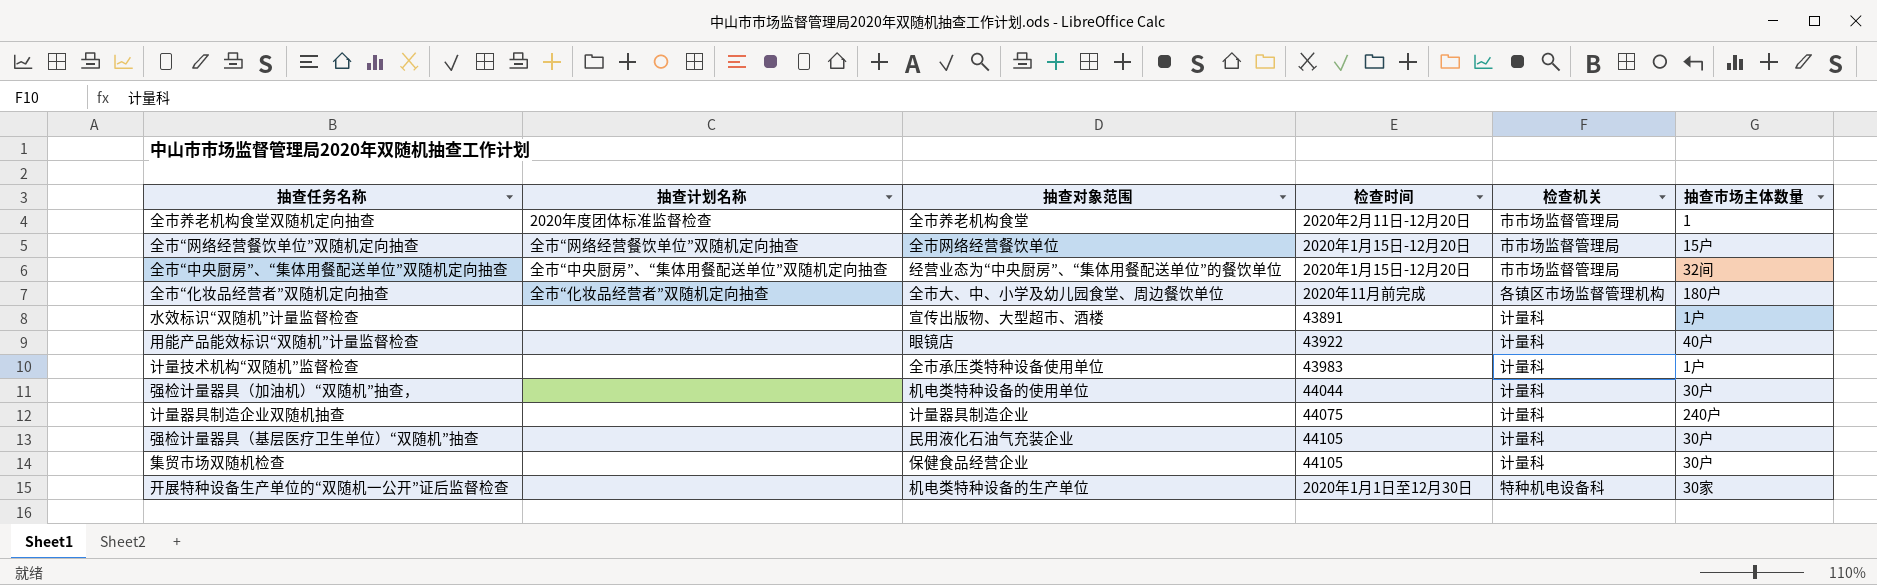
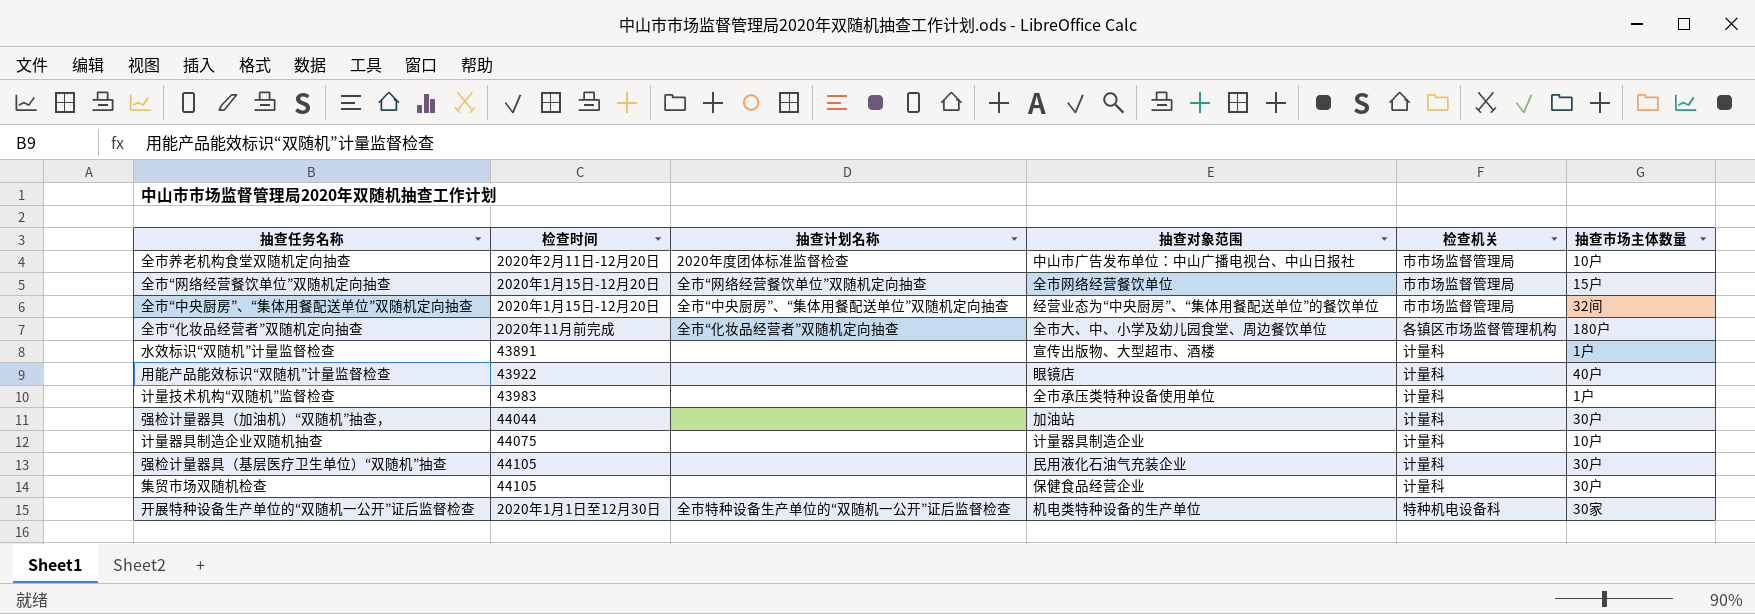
column 检查时间 | position: 4 -> 2
全市养老机构食堂双随机定向抽查 | 抽查对象范围: 全市养老机构食堂 -> 中山市广告发布单位：中山广播电视台、中山日报社
全市养老机构食堂双随机定向抽查 | 抽查市场主体数量: 1 -> 10户
强检计量器具（加油机）“双随机”抽查， | 抽查对象范围: 机电类特种设备的使用单位 -> 加油站
计量器具制造企业双随机抽查 | 抽查市场主体数量: 240户 -> 10户
开展特种设备生产单位的“双随机一公开”证后监督检查 | 抽查计划名称: none -> 全市特种设备生产单位的“双随机一公开”证后监督检查

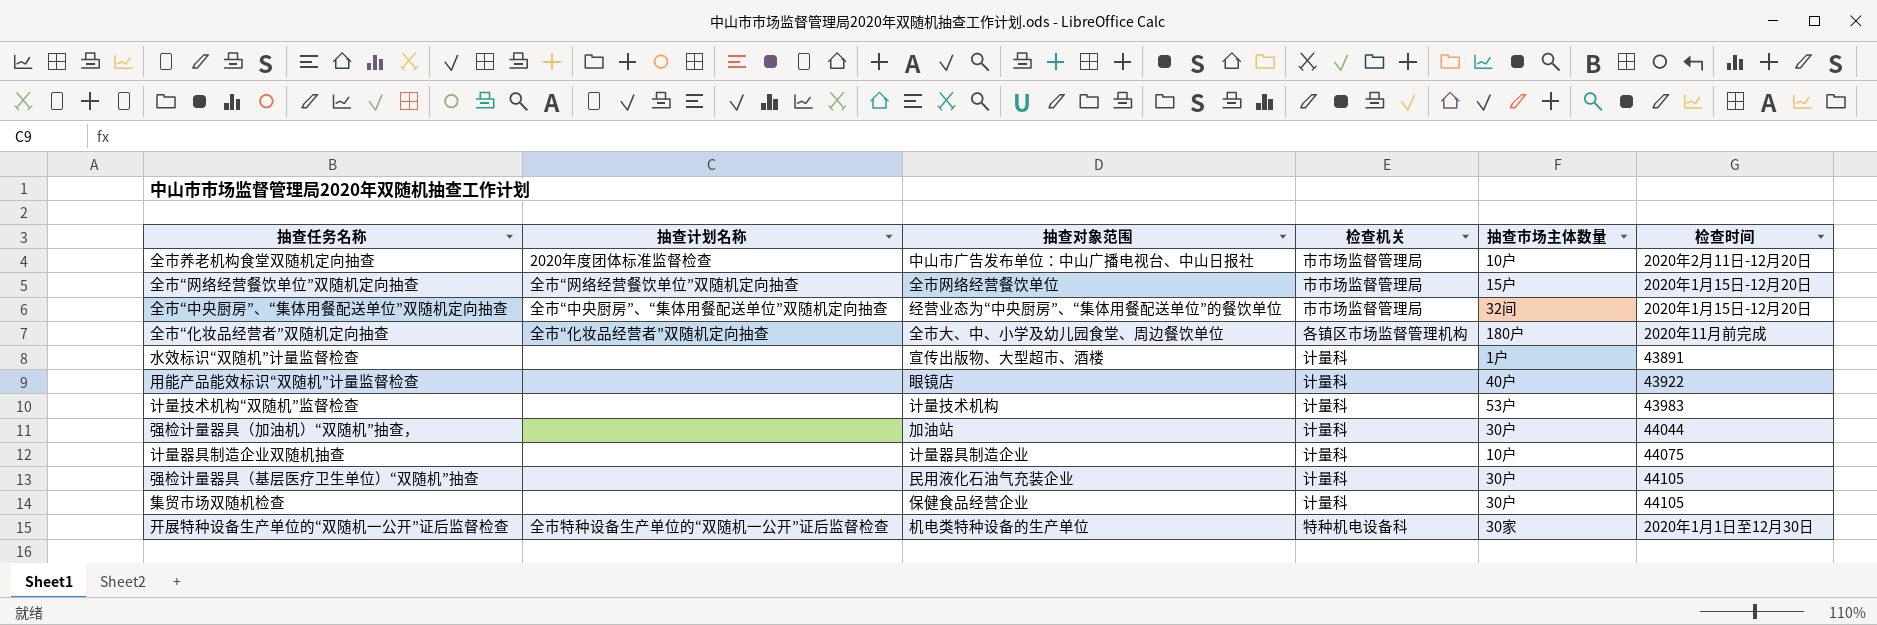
column 检查时间 | position: 2 -> 6
计量技术机构“双随机”监督检查 | 抽查对象范围: 全市承压类特种设备使用单位 -> 计量技术机构
计量技术机构“双随机”监督检查 | 抽查市场主体数量: 1户 -> 53户

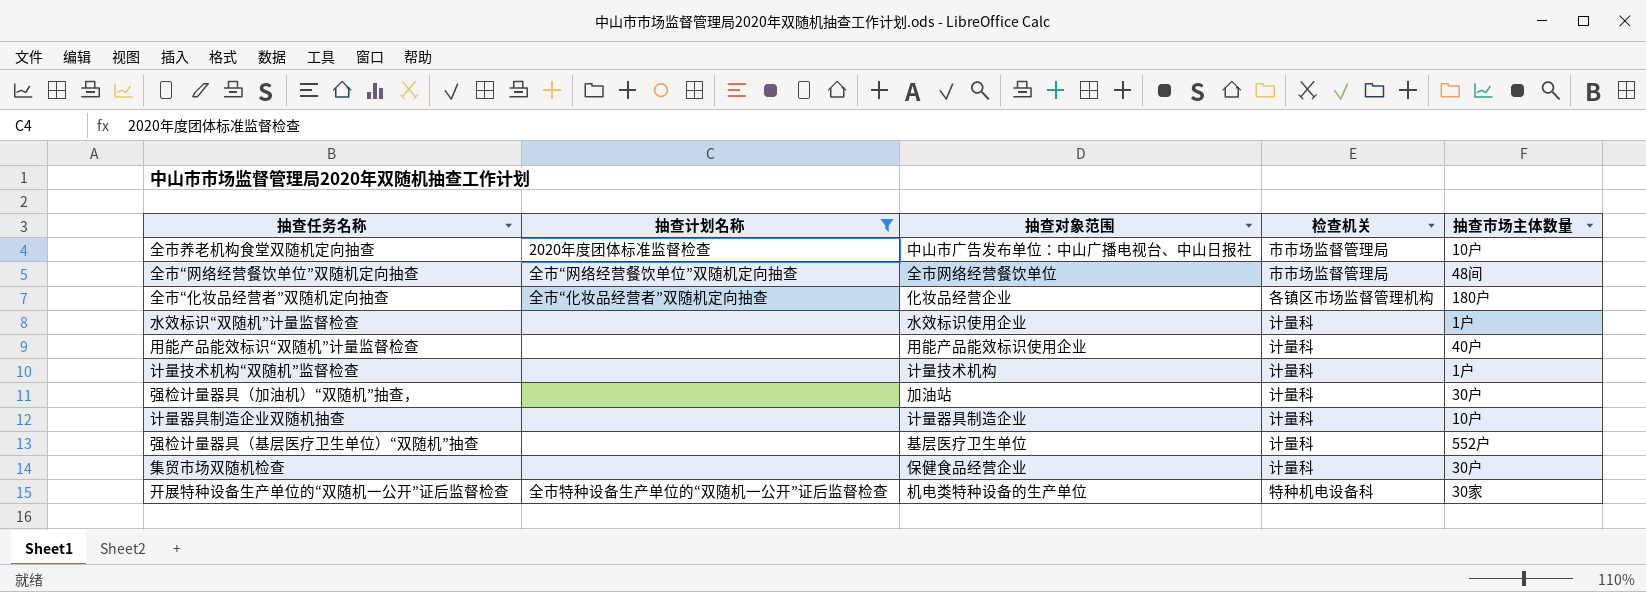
filter: none -> 抽查计划名称 != 全市“中央厨房”、“集体用餐配送单位”双随机定向抽查
column 检查时间 | position: 6 -> none
全市“网络经营餐饮单位”双随机定向抽查 | 抽查市场主体数量: 15户 -> 48间
全市“化妆品经营者”双随机定向抽查 | 抽查对象范围: 全市大、中、小学及幼儿园食堂、周边餐饮单位 -> 化妆品经营企业
水效标识“双随机”计量监督检查 | 抽查对象范围: 宣传出版物、大型超市、酒楼 -> 水效标识使用企业
用能产品能效标识“双随机”计量监督检查 | 抽查对象范围: 眼镜店 -> 用能产品能效标识使用企业
计量技术机构“双随机”监督检查 | 抽查市场主体数量: 53户 -> 1户
强检计量器具（基层医疗卫生单位）“双随机”抽查 | 抽查对象范围: 民用液化石油气充装企业 -> 基层医疗卫生单位
强检计量器具（基层医疗卫生单位）“双随机”抽查 | 抽查市场主体数量: 30户 -> 552户

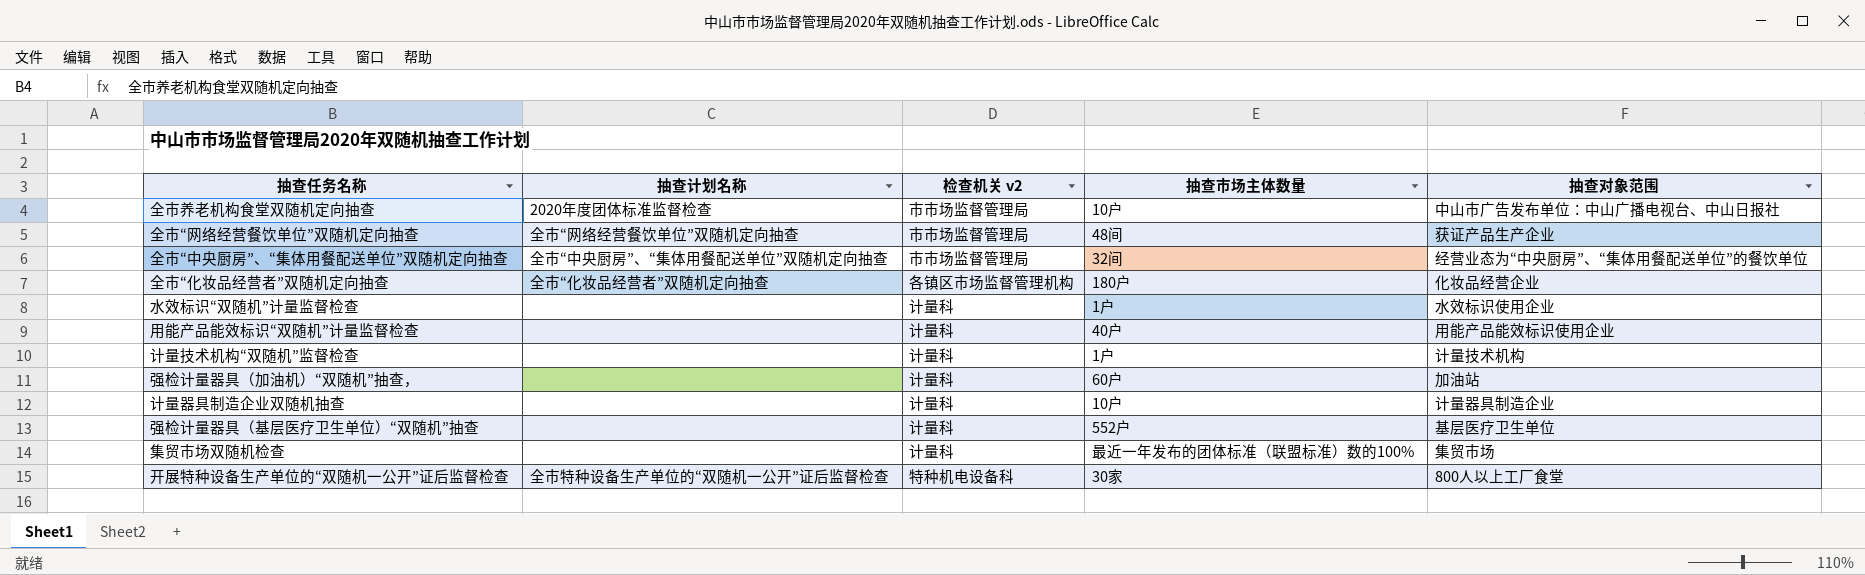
filter: 抽查计划名称 != 全市“中央厨房”、“集体用餐配送单位”双随机定向抽查 -> none
column name: 检查机关 -> 检查机关 v2
column 抽查对象范围 | position: 3 -> 5
全市“网络经营餐饮单位”双随机定向抽查 | 抽查对象范围: 全市网络经营餐饮单位 -> 获证产品生产企业
强检计量器具（加油机）“双随机”抽查， | 抽查市场主体数量: 30户 -> 60户
集贸市场双随机检查 | 抽查市场主体数量: 30户 -> 最近一年发布的团体标准（联盟标准）数的100%
集贸市场双随机检查 | 抽查对象范围: 保健食品经营企业 -> 集贸市场
开展特种设备生产单位的“双随机一公开”证后监督检查 | 抽查对象范围: 机电类特种设备的生产单位 -> 800人以上工厂食堂

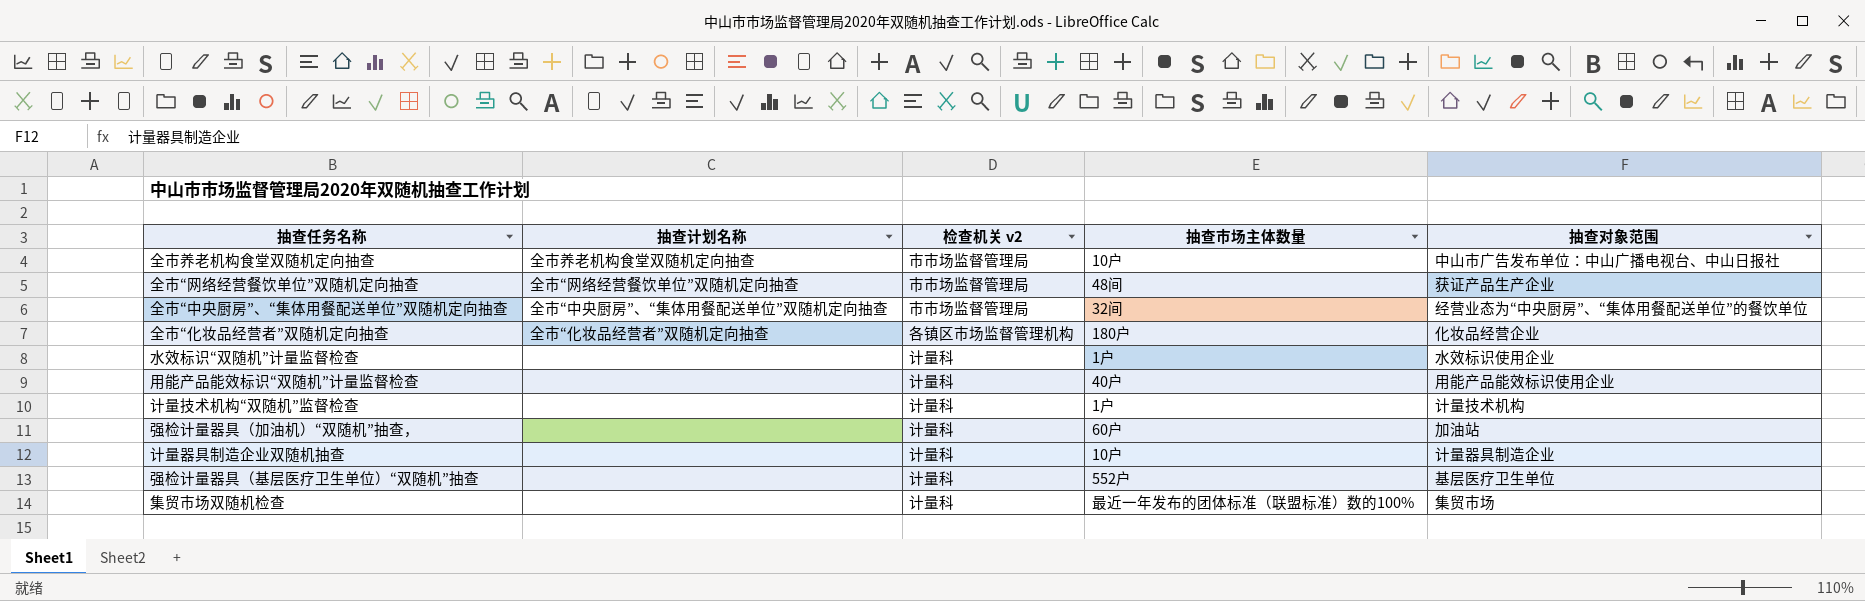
row 开展特种设备生产单位的“双随机一公开”证后监督检查: 全市特种设备生产单位的“双随机一公开”证后监督检查 | 特种机电设备科 | 30家 | 800人以上工厂食堂 -> none
全市养老机构食堂双随机定向抽查 | 抽查计划名称: 2020年度团体标准监督检查 -> 全市养老机构食堂双随机定向抽查

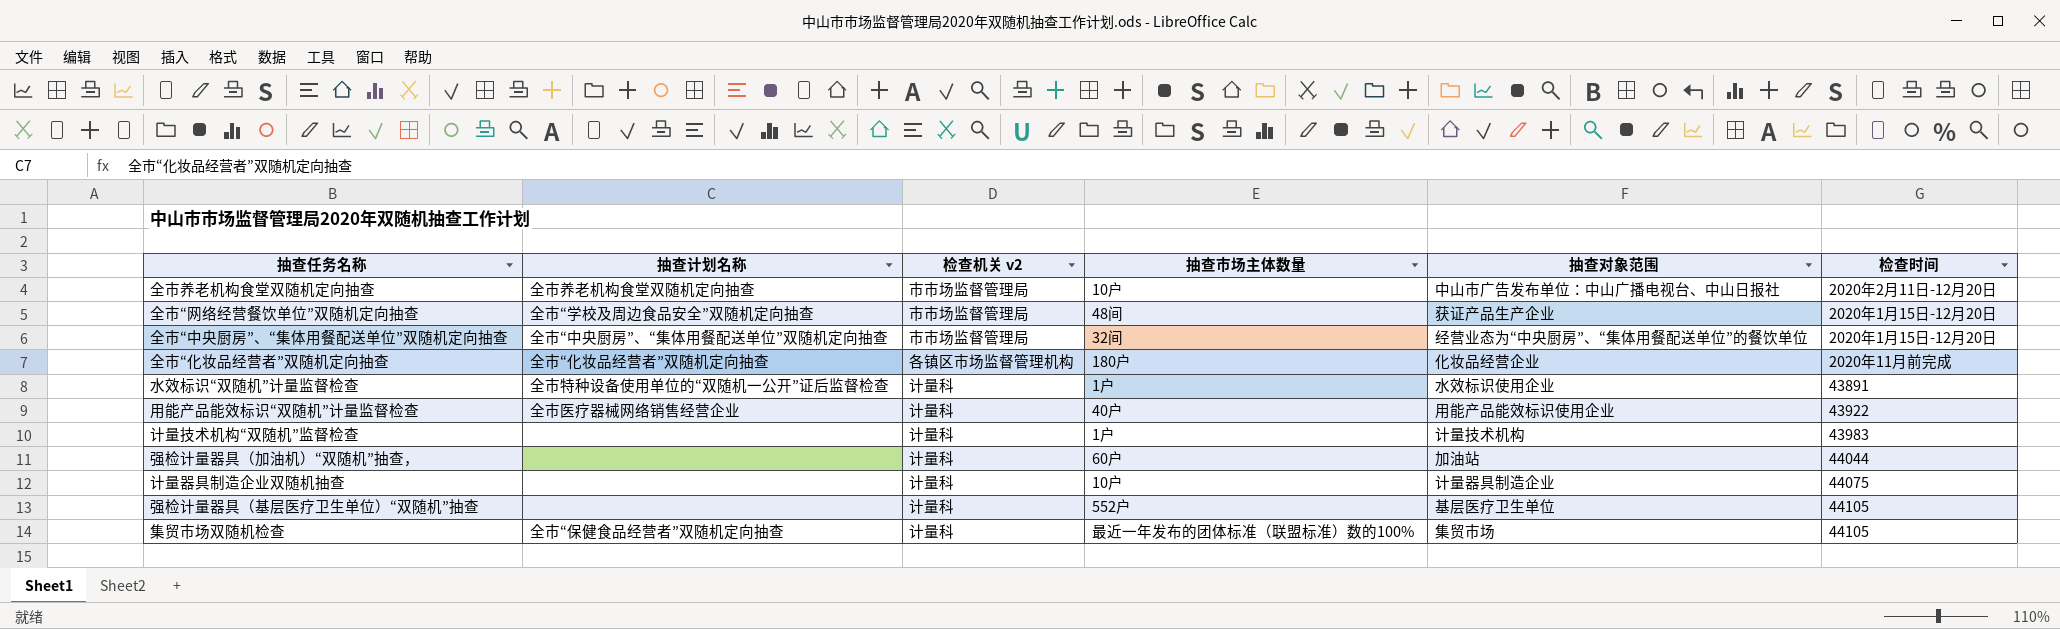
column 检查时间 | position: none -> 6
全市“网络经营餐饮单位”双随机定向抽查 | 抽查计划名称: 全市“网络经营餐饮单位”双随机定向抽查 -> 全市“学校及周边食品安全”双随机定向抽查
水效标识“双随机”计量监督检查 | 抽查计划名称: none -> 全市特种设备使用单位的“双随机一公开”证后监督检查
用能产品能效标识“双随机”计量监督检查 | 抽查计划名称: none -> 全市医疗器械网络销售经营企业
集贸市场双随机检查 | 抽查计划名称: none -> 全市“保健食品经营者”双随机定向抽查

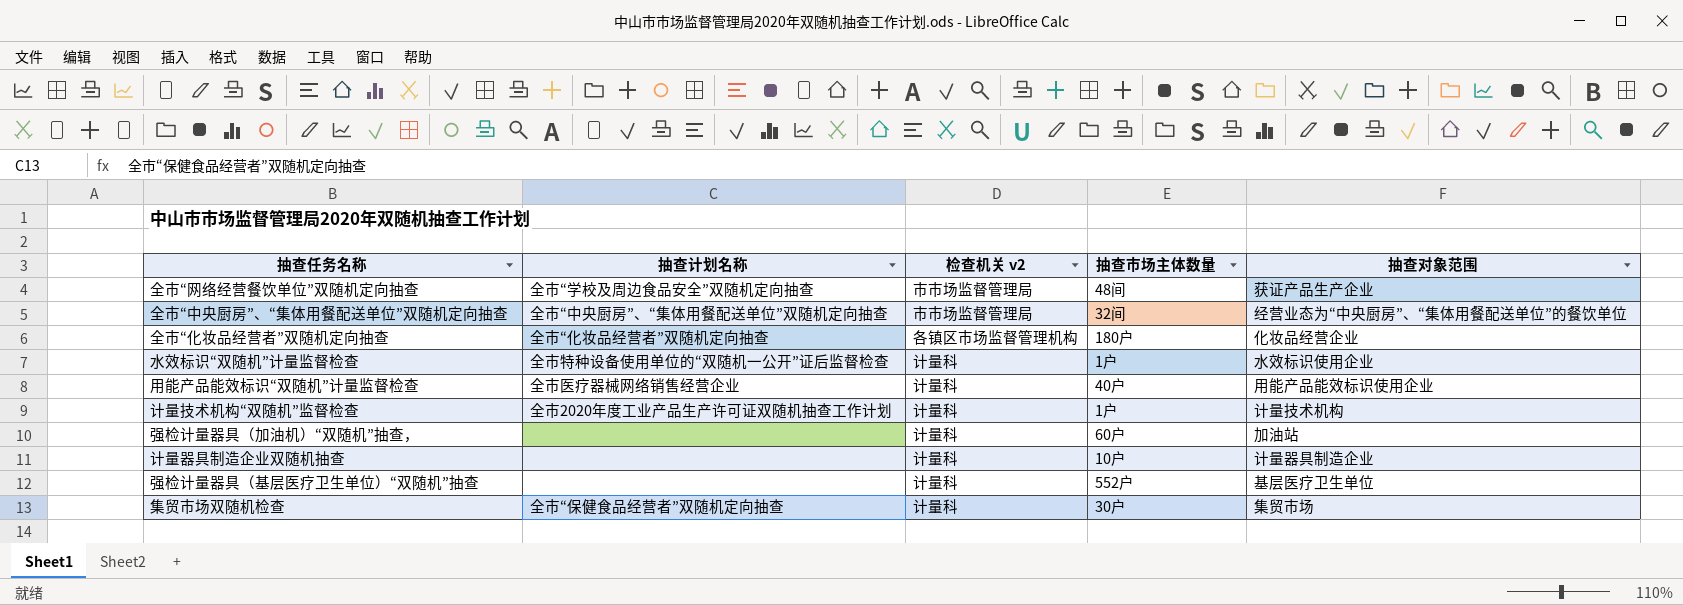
column 检查时间 | position: 6 -> none
row 全市养老机构食堂双随机定向抽查: 全市养老机构食堂双随机定向抽查 | 市市场监督管理局 | 10户 | 中山市广告发布单位：中山广播电视台、中山日报社 | 2020年2月11日-12月20日 -> none
计量技术机构“双随机”监督检查 | 抽查计划名称: none -> 全市2020年度工业产品生产许可证双随机抽查工作计划
集贸市场双随机检查 | 抽查市场主体数量: 最近一年发布的团体标准（联盟标准）数的100% -> 30户

